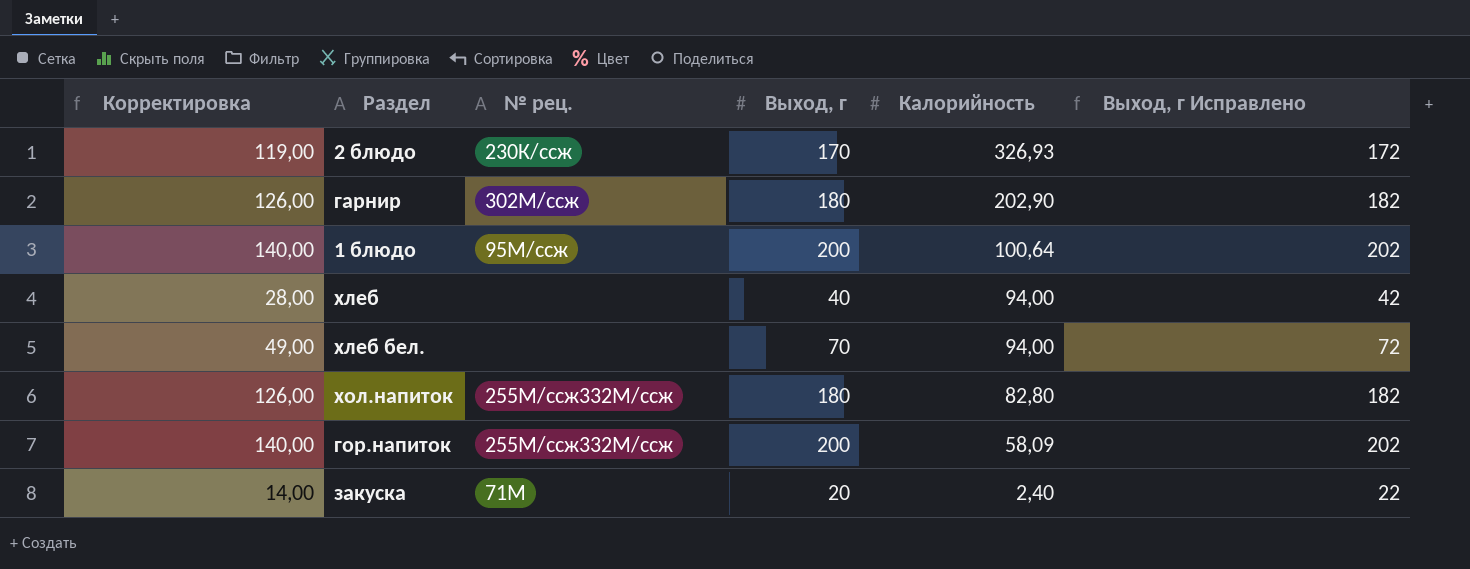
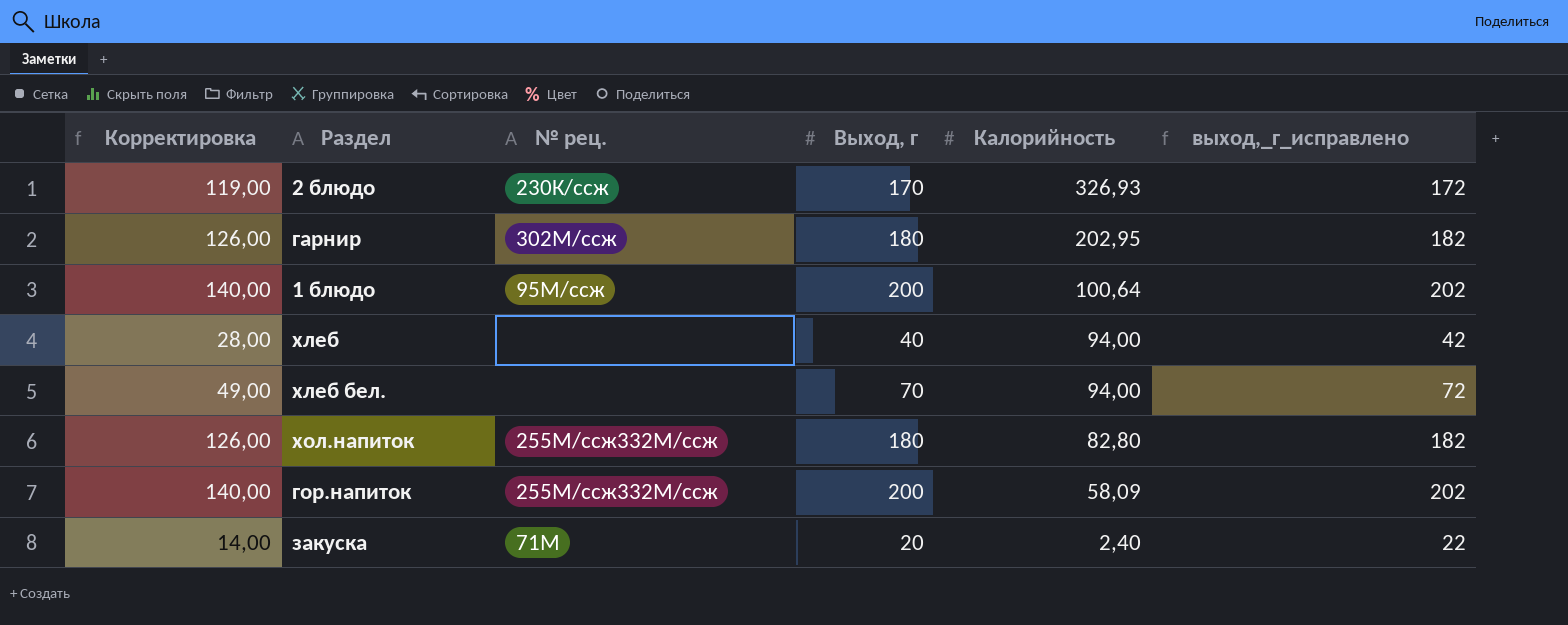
column name: Выход, г Исправлено -> выход,_г_исправлено
гарнир | Калорийность: 202,90 -> 202,95

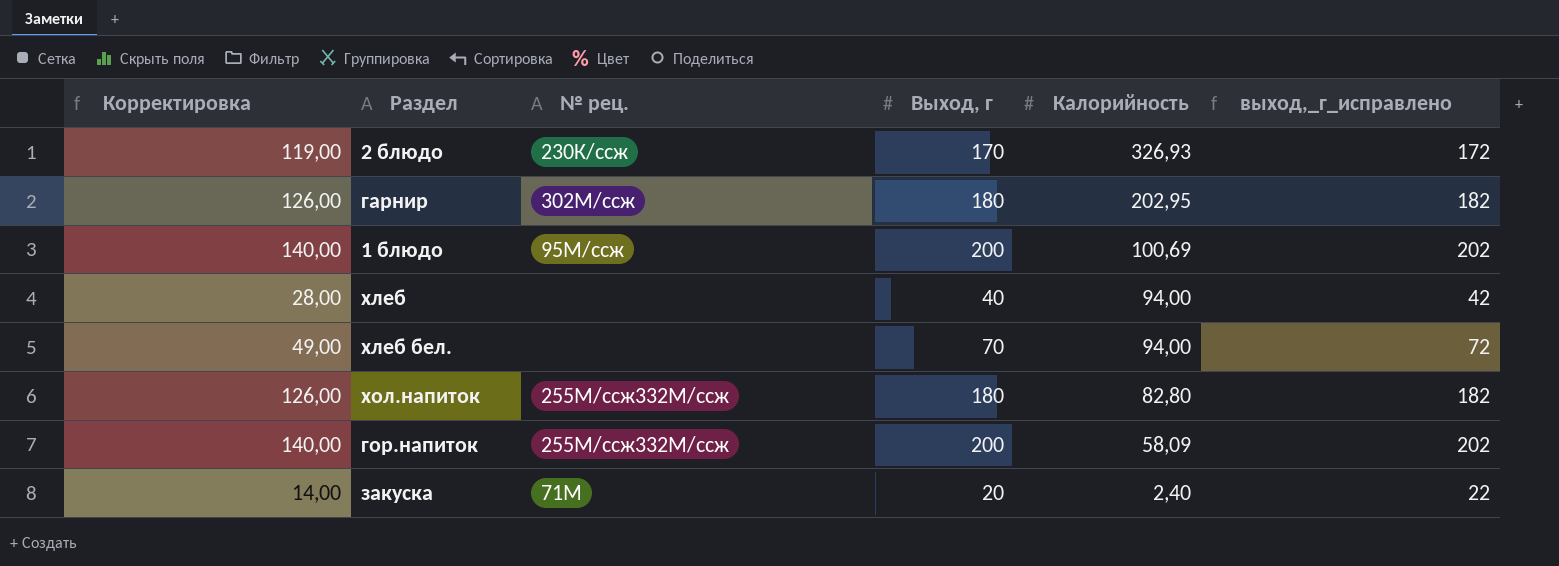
1 блюдо | Калорийность: 100,64 -> 100,69

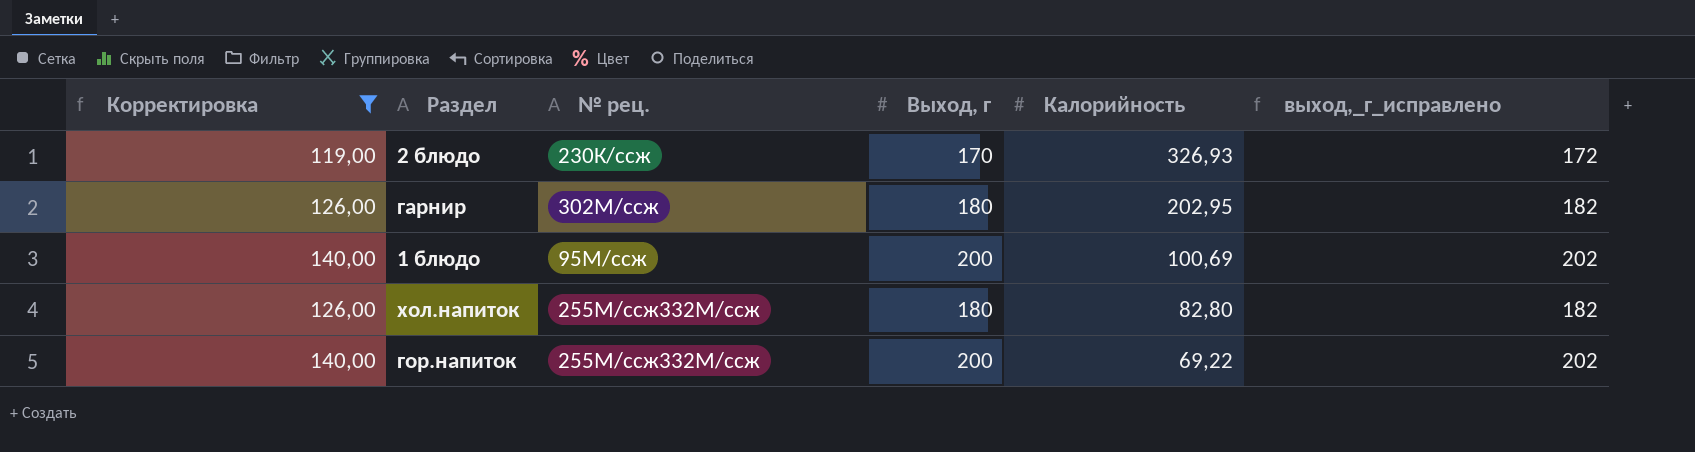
filter: none -> Корректировка >= 119,00
гор.напиток | Калорийность: 58,09 -> 69,22

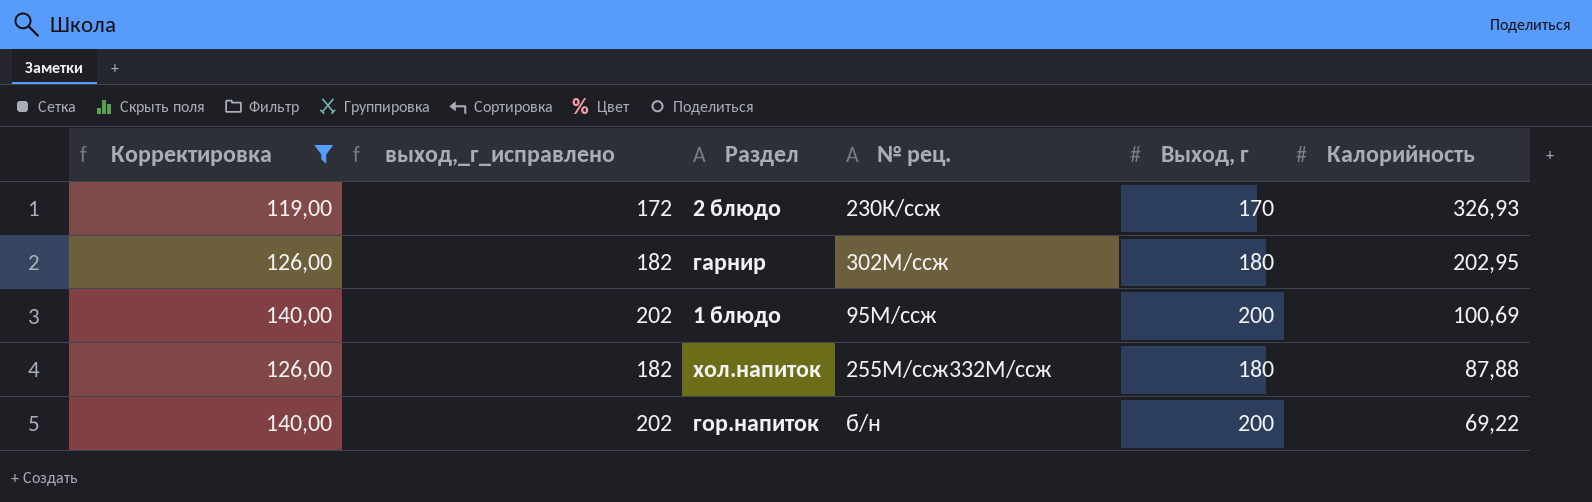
column выход,_г_исправлено | position: 6 -> 2
хол.напиток | Калорийность: 82,80 -> 87,88
гор.напиток | № рец.: 255М/ссж332М/ссж -> б/н

